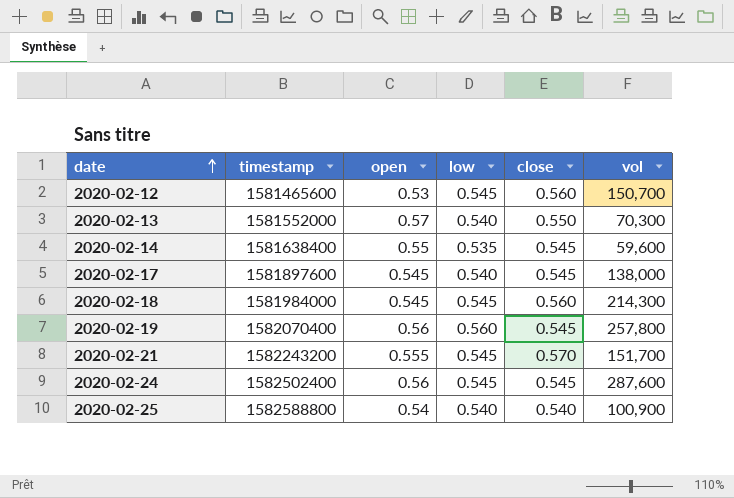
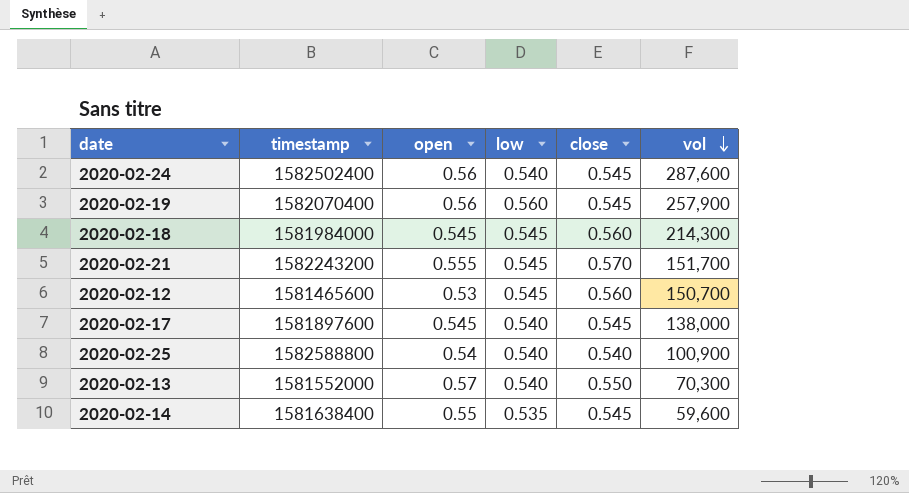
row order: date ascending -> vol descending
2020-02-24 | low: 0.545 -> 0.540
2020-02-19 | vol: 257,800 -> 257,900

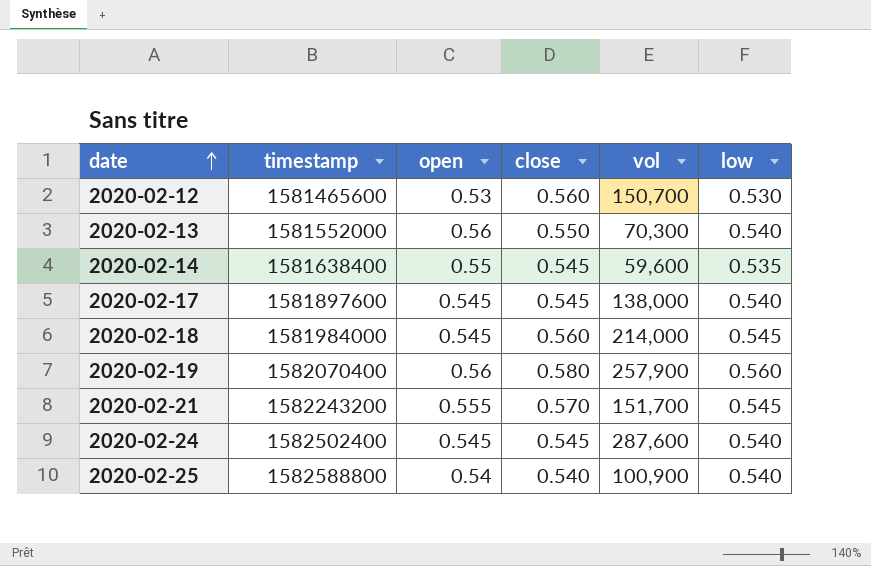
row order: vol descending -> date ascending
column low | position: 4 -> 6
2020-02-12 | low: 0.545 -> 0.530
2020-02-13 | open: 0.57 -> 0.56
2020-02-18 | vol: 214,300 -> 214,000
2020-02-19 | close: 0.545 -> 0.580
2020-02-24 | open: 0.56 -> 0.545

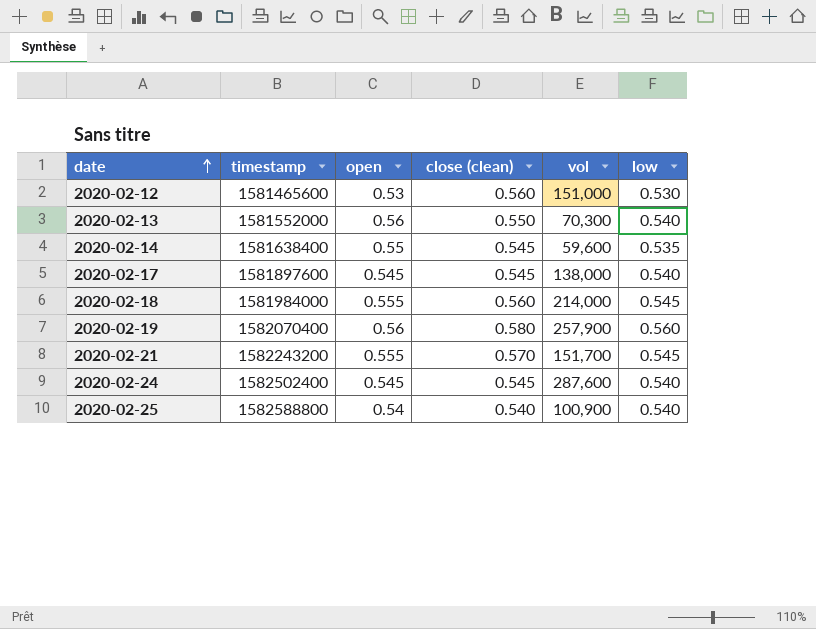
column name: close -> close (clean)
2020-02-12 | vol: 150,700 -> 151,000
2020-02-18 | open: 0.545 -> 0.555

